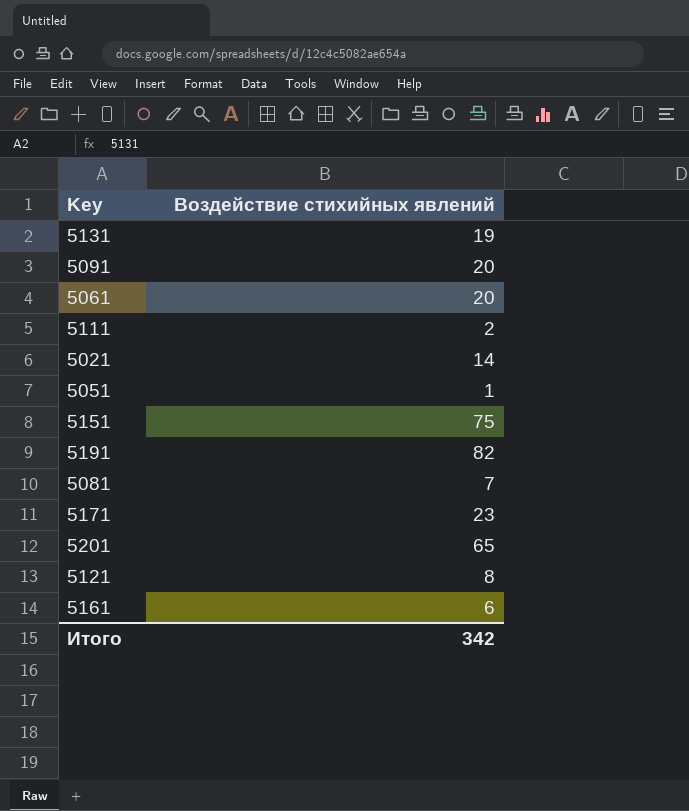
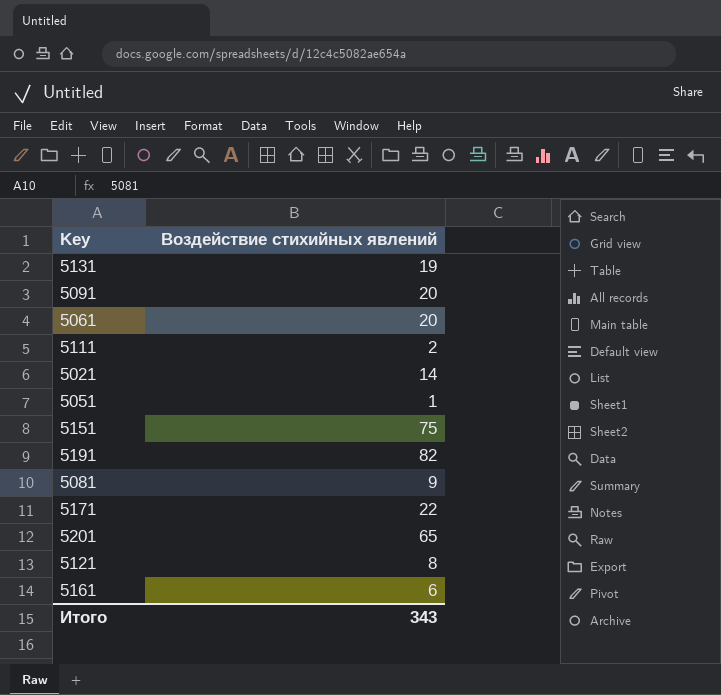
5081 | Воздействие стихийных явлений: 7 -> 9
5171 | Воздействие стихийных явлений: 23 -> 22
Итого | Воздействие стихийных явлений: 342 -> 343

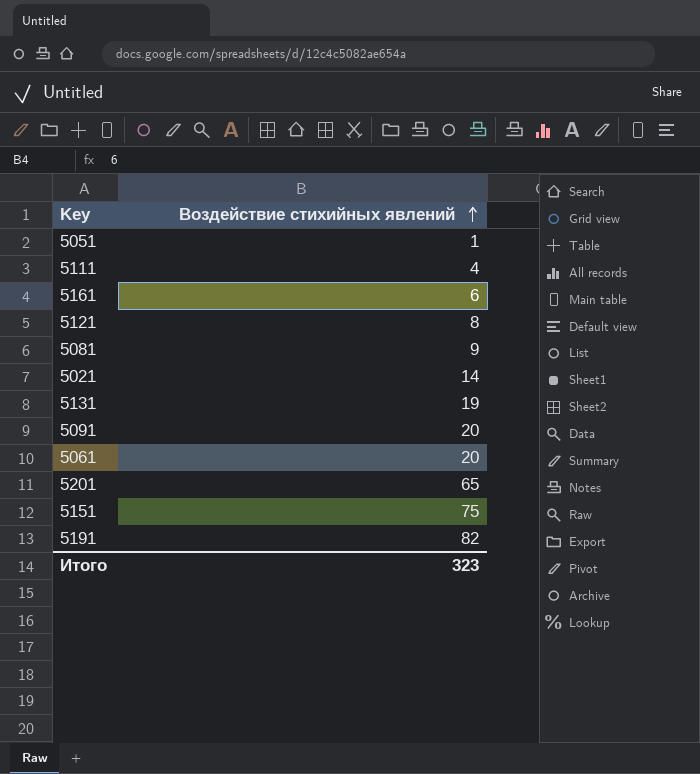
row order: none -> Воздействие стихийных явлений ascending
row 5171: 22 -> none
5111 | Воздействие стихийных явлений: 2 -> 4
Итого | Воздействие стихийных явлений: 343 -> 323

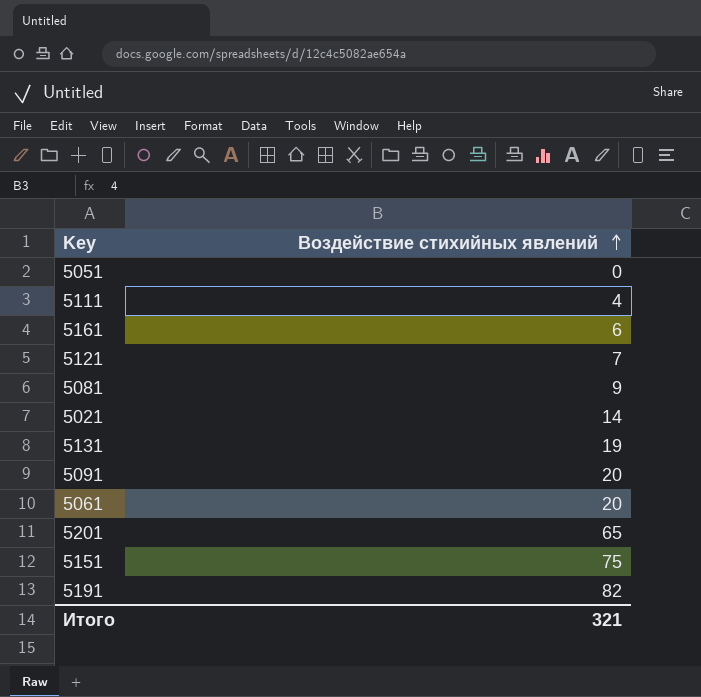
5051 | Воздействие стихийных явлений: 1 -> 0
5121 | Воздействие стихийных явлений: 8 -> 7
Итого | Воздействие стихийных явлений: 323 -> 321

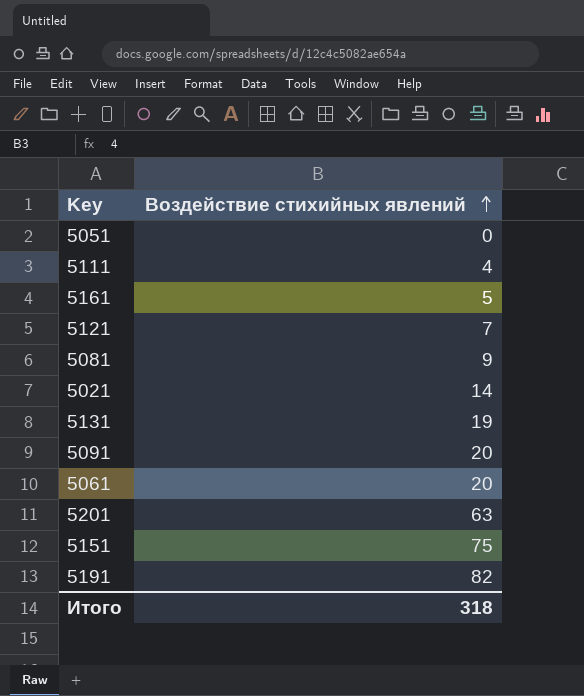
5161 | Воздействие стихийных явлений: 6 -> 5
5201 | Воздействие стихийных явлений: 65 -> 63
Итого | Воздействие стихийных явлений: 321 -> 318

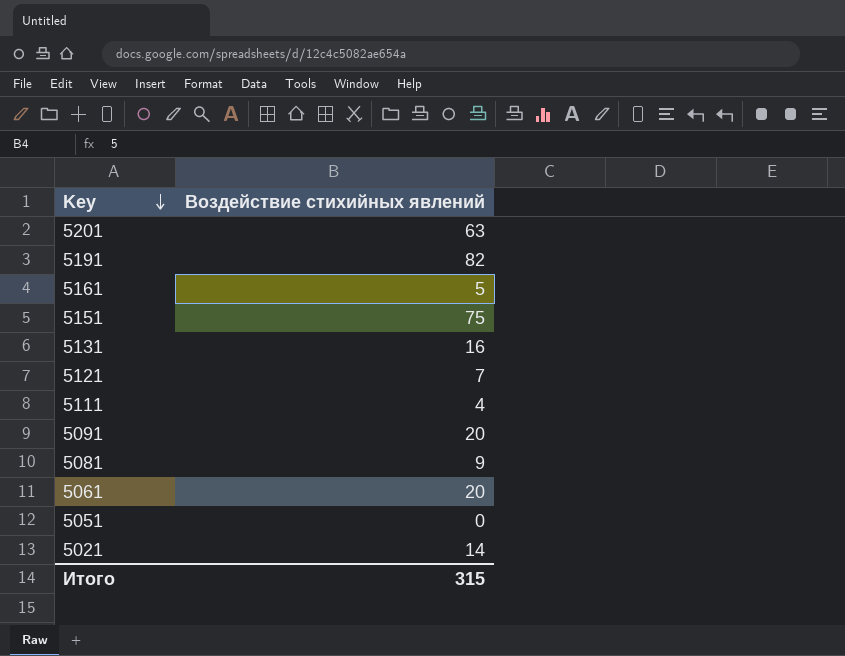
row order: Воздействие стихийных явлений ascending -> Key descending
5131 | Воздействие стихийных явлений: 19 -> 16
Итого | Воздействие стихийных явлений: 318 -> 315

